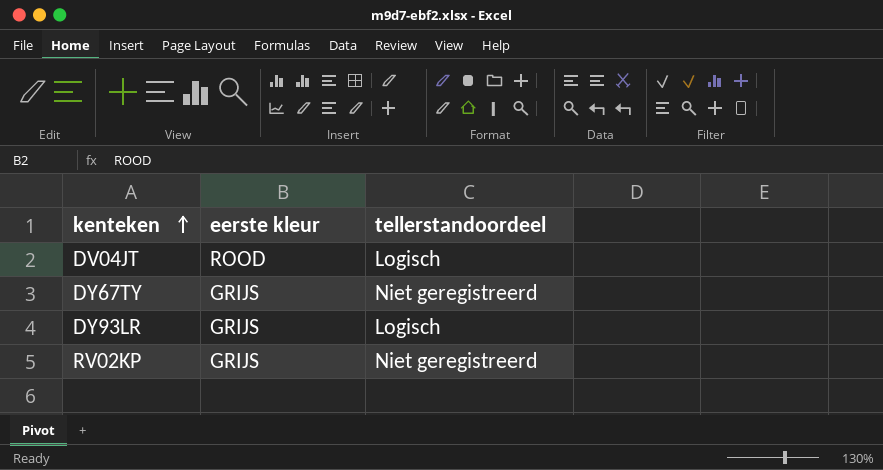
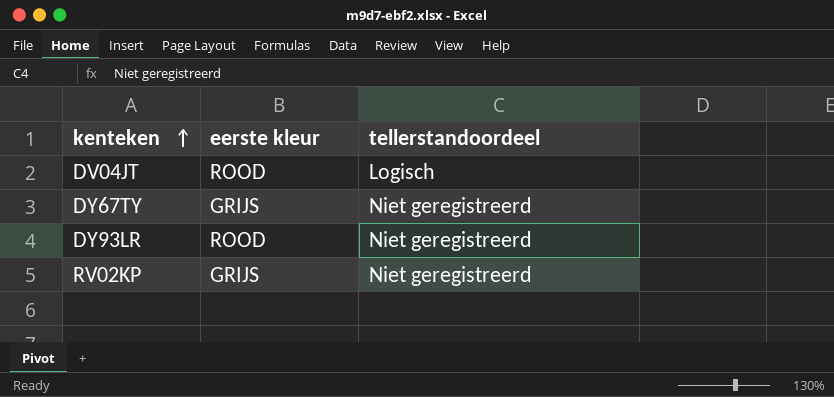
DY93LR | eerste kleur: GRIJS -> ROOD
DY93LR | tellerstandoordeel: Logisch -> Niet geregistreerd

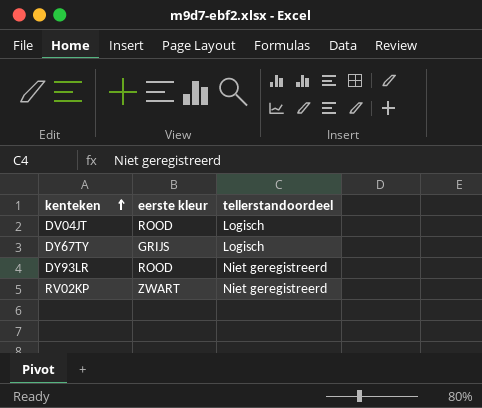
DY67TY | tellerstandoordeel: Niet geregistreerd -> Logisch
RV02KP | eerste kleur: GRIJS -> ZWART

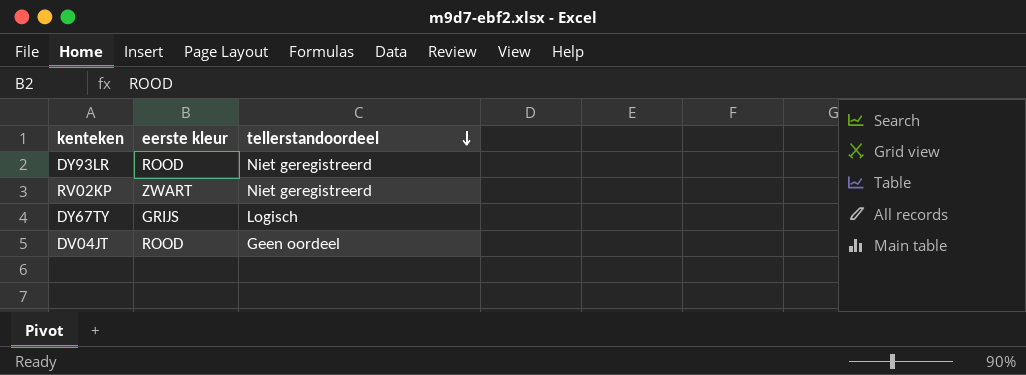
row order: kenteken ascending -> tellerstandoordeel descending
DV04JT | tellerstandoordeel: Logisch -> Geen oordeel

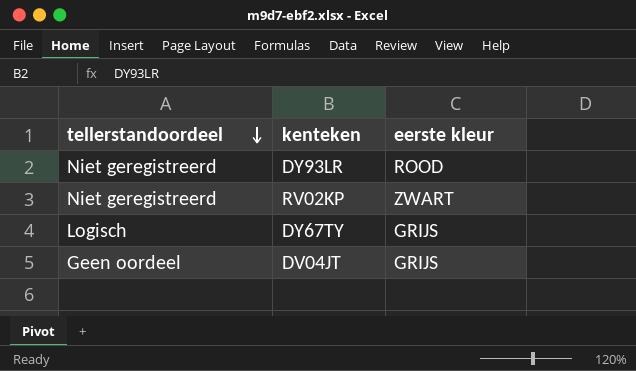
column tellerstandoordeel | position: 3 -> 1
DV04JT | eerste kleur: ROOD -> GRIJS

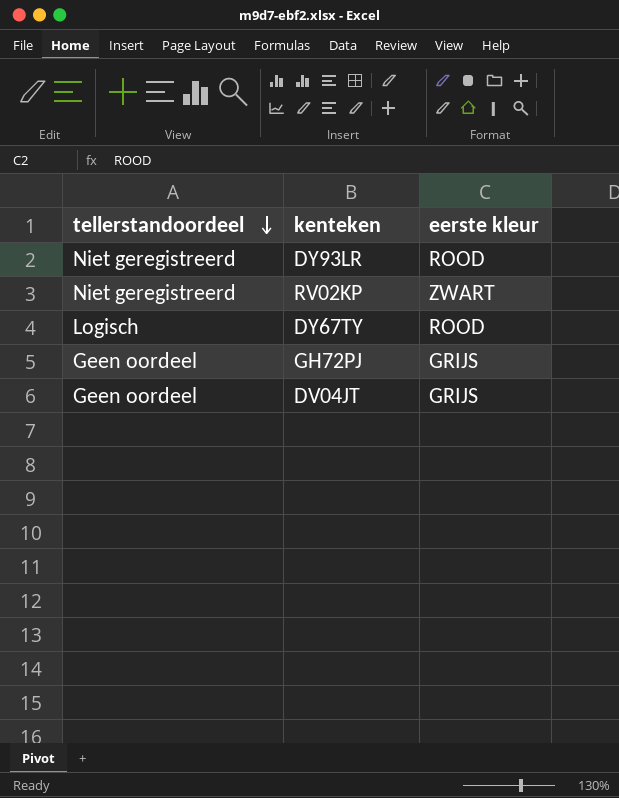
DY67TY | eerste kleur: GRIJS -> ROOD
row GH72PJ: none -> Geen oordeel | GRIJS

